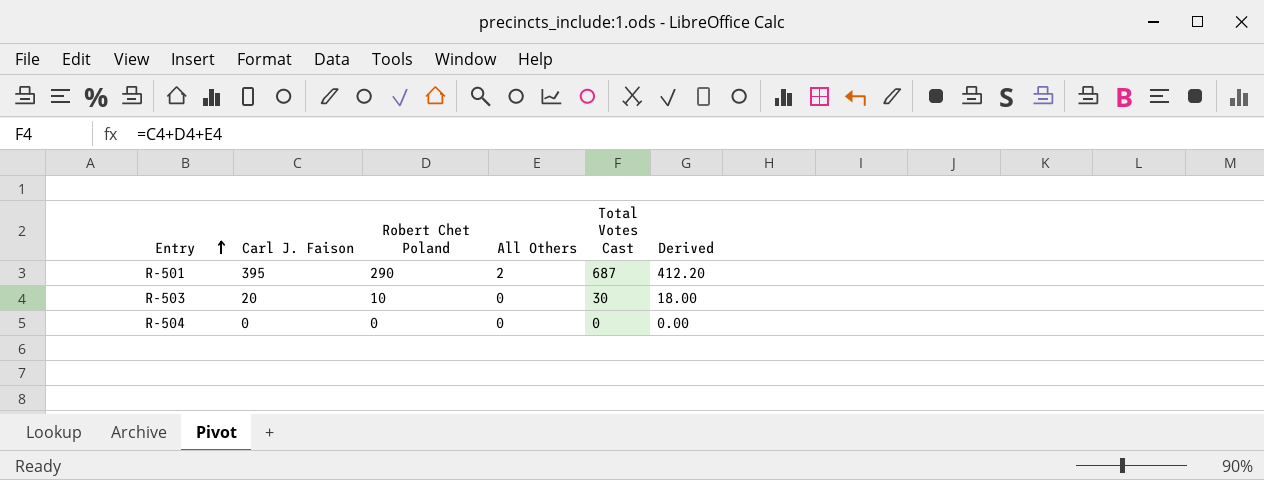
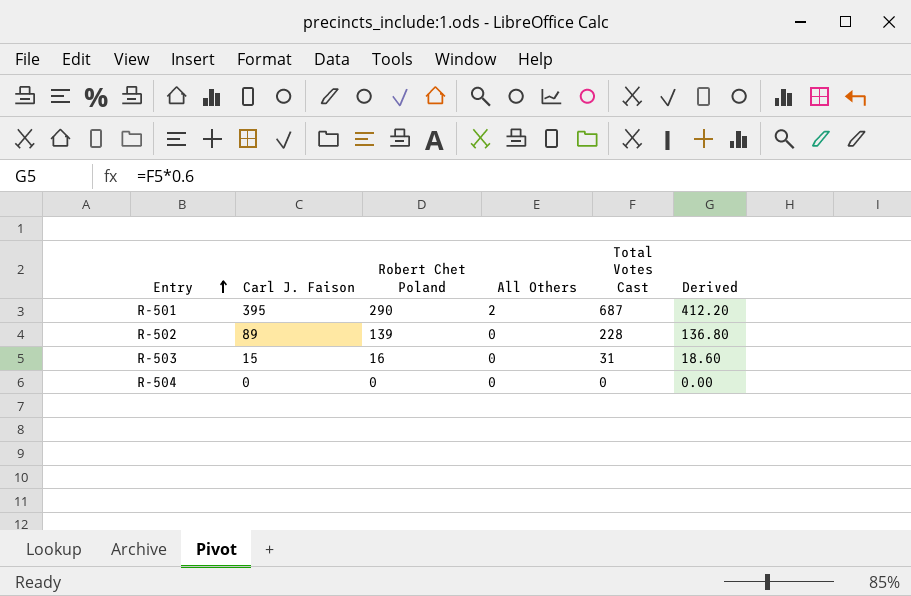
row R-502: none -> 89 | 139 | 0 | 228 | 136.80
R-503 | Carl J. Faison: 20 -> 15
R-503 | Robert Chet Poland: 10 -> 16
R-503 | Total Votes Cast: 30 -> 31
R-503 | Derived: 18.00 -> 18.60

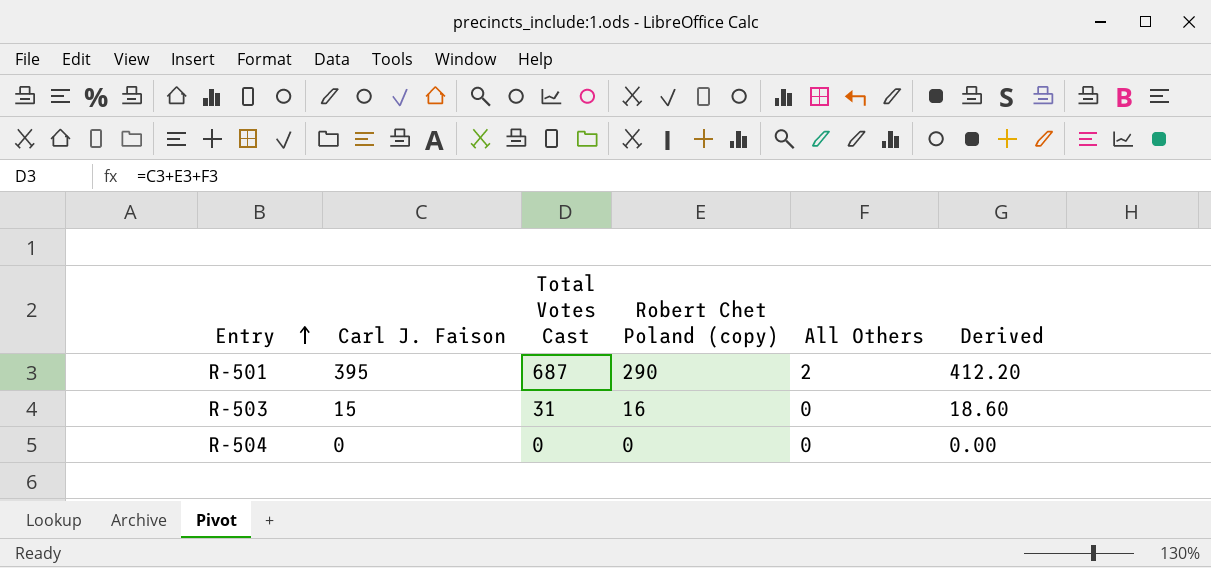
column Total Votes Cast | position: 5 -> 3
column name: Robert Chet Poland -> Robert Chet Poland (copy)
row R-502: 89 | 139 | 0 | 228 | 136.80 -> none

